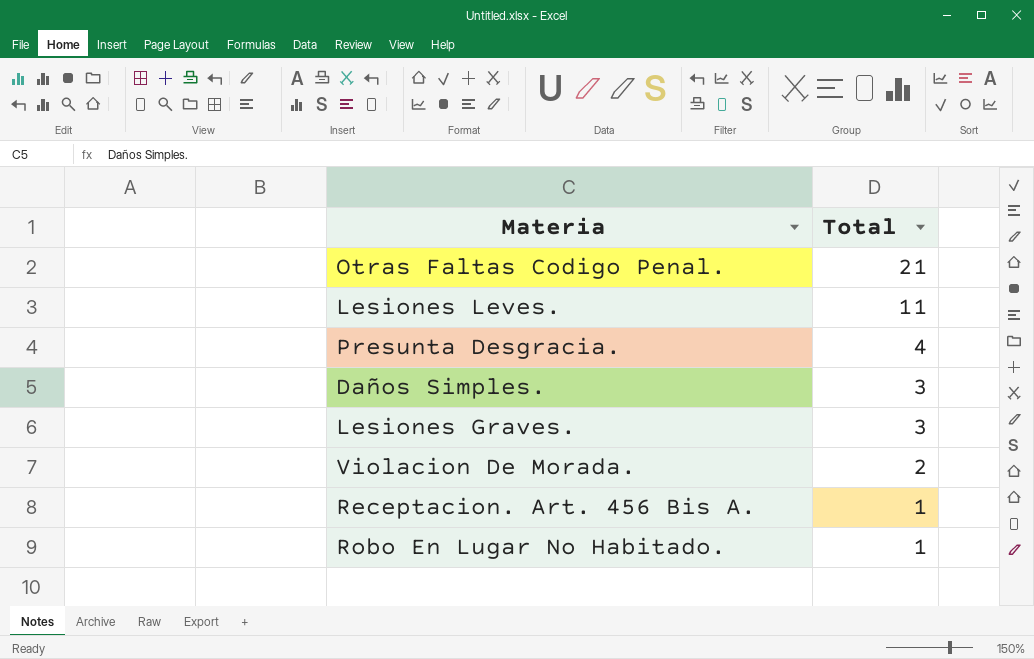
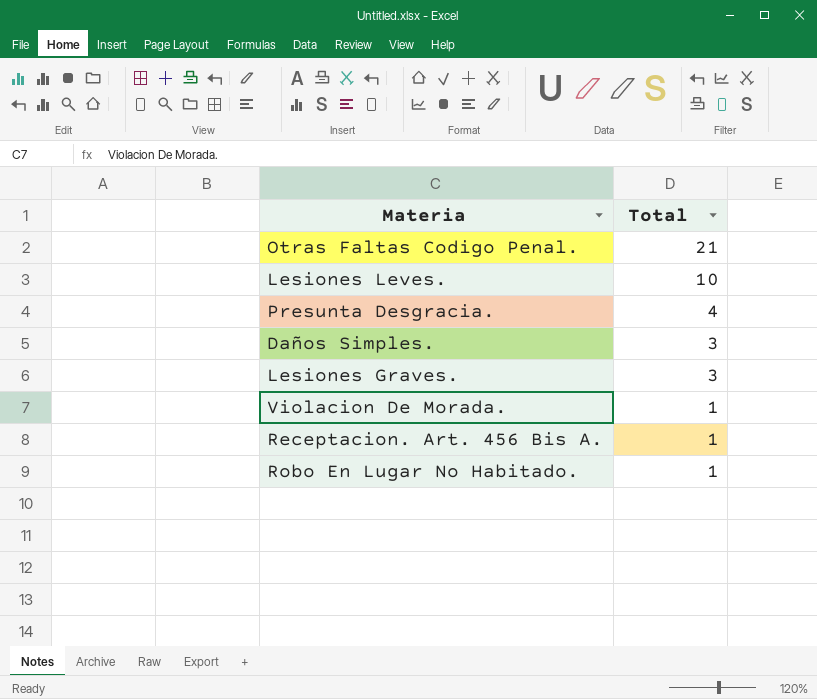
Lesiones Leves. | Total: 11 -> 10
Violacion De Morada. | Total: 2 -> 1

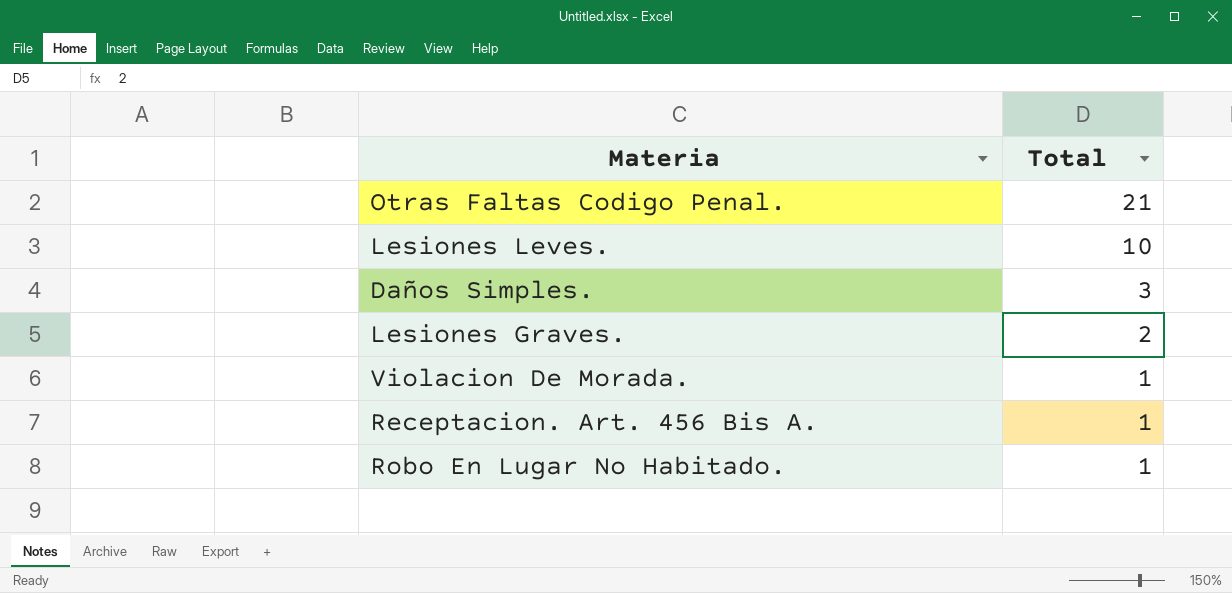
row Presunta Desgracia.: 4 -> none
Lesiones Graves. | Total: 3 -> 2

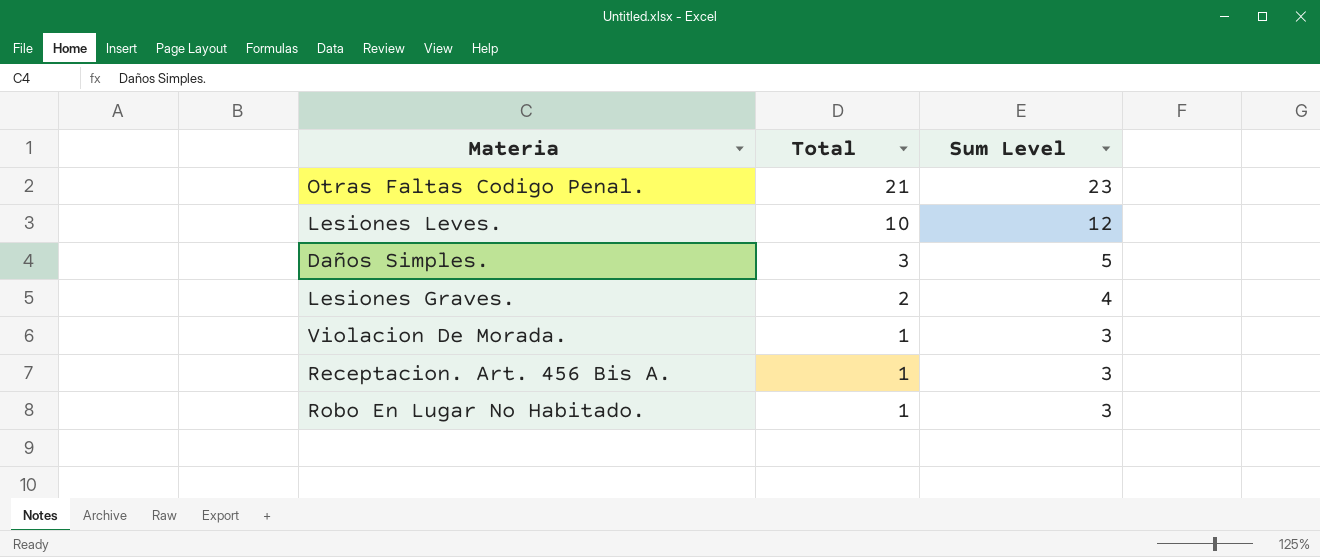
column Sum Level | formula: none -> [Total] + 2

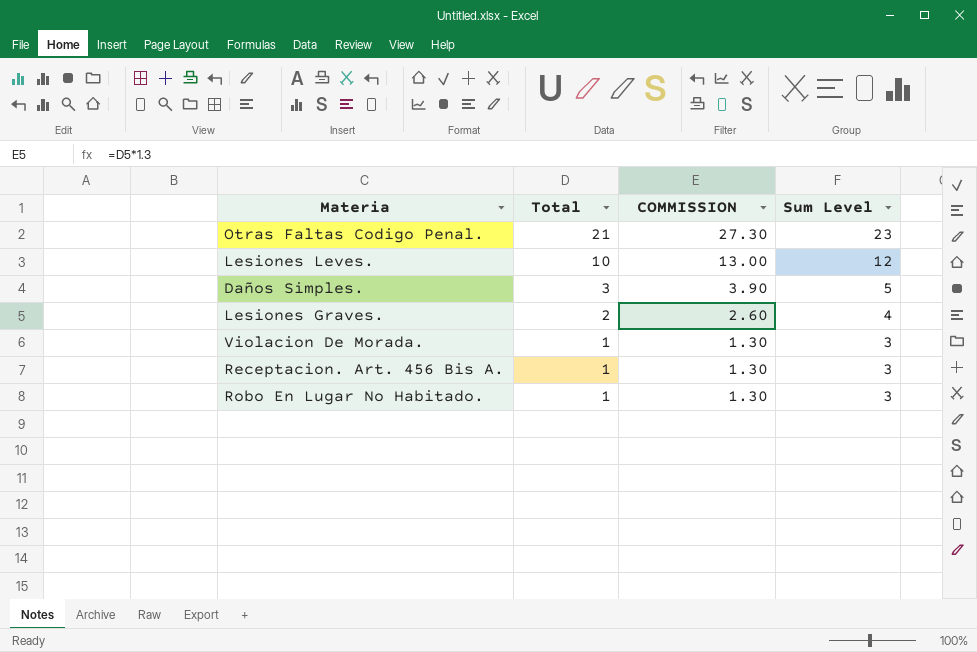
column COMMISSION | formula: none -> [Total] * 1.3

